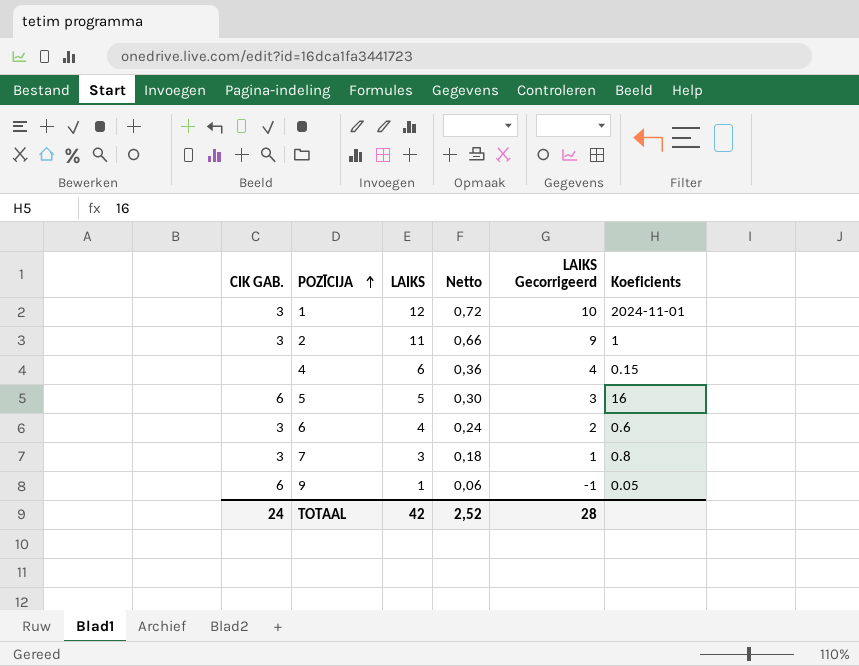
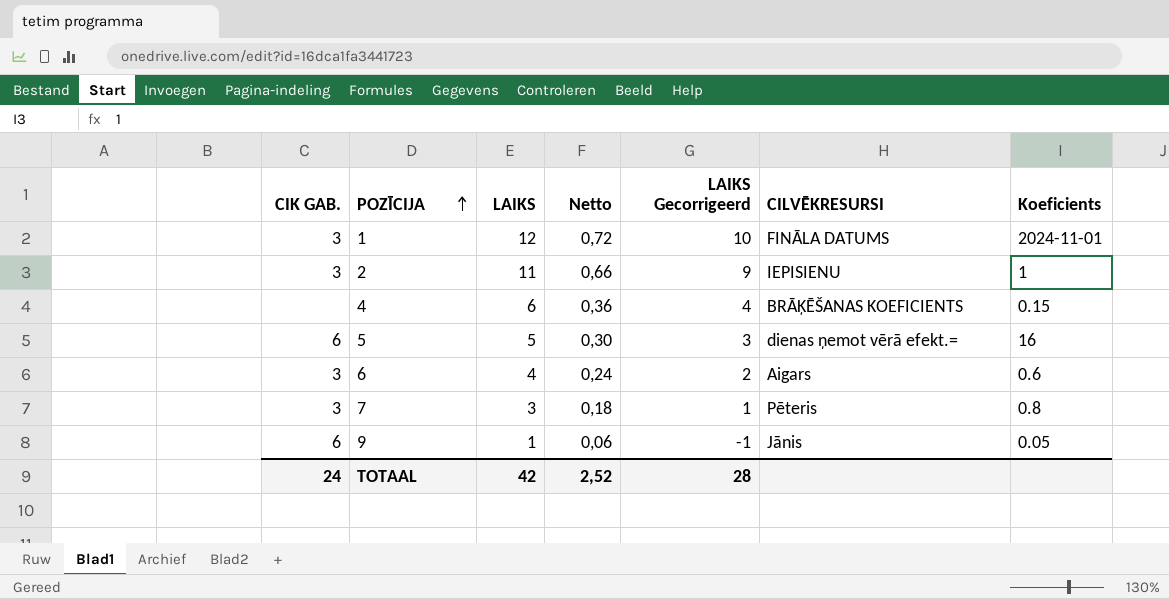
column CILVĒKRESURSI | position: none -> 6

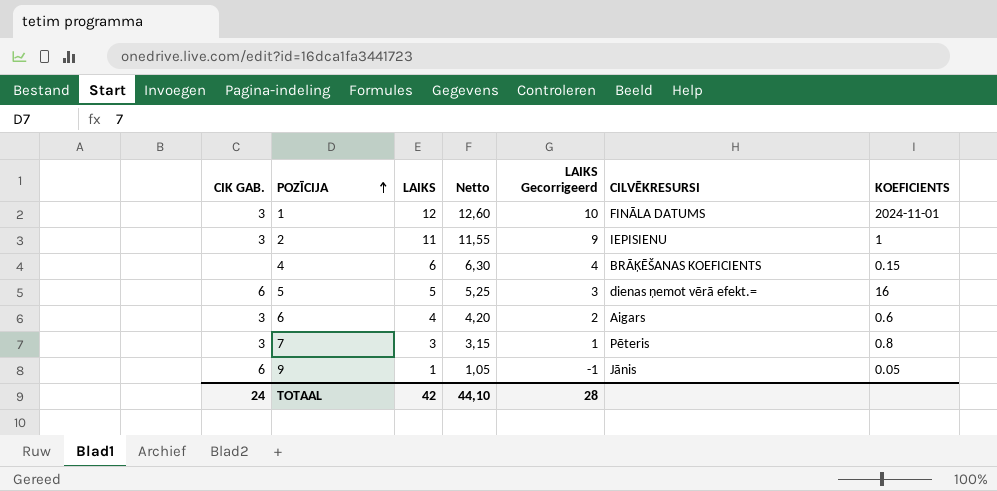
column Netto | formula: [LAIKS] * 0,06 -> [LAIKS] * 1,05
column name: Koeficients -> KOEFICIENTS
TOTAAL | Netto: 2,52 -> 44,10

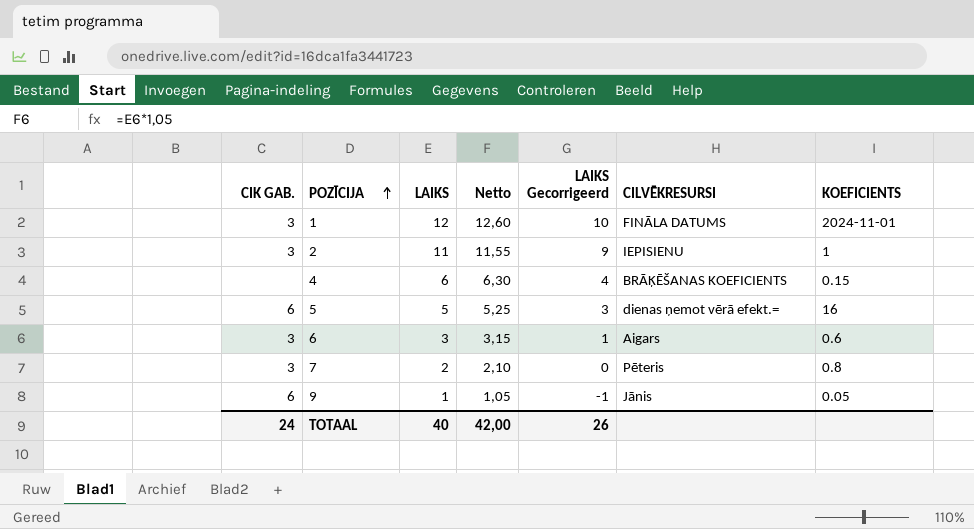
6 | LAIKS: 4 -> 3
6 | Netto: 4,20 -> 3,15
6 | LAIKS Gecorrigeerd: 2 -> 1
7 | LAIKS: 3 -> 2
7 | Netto: 3,15 -> 2,10
7 | LAIKS Gecorrigeerd: 1 -> 0
TOTAAL | LAIKS: 42 -> 40
TOTAAL | Netto: 44,10 -> 42,00
TOTAAL | LAIKS Gecorrigeerd: 28 -> 26

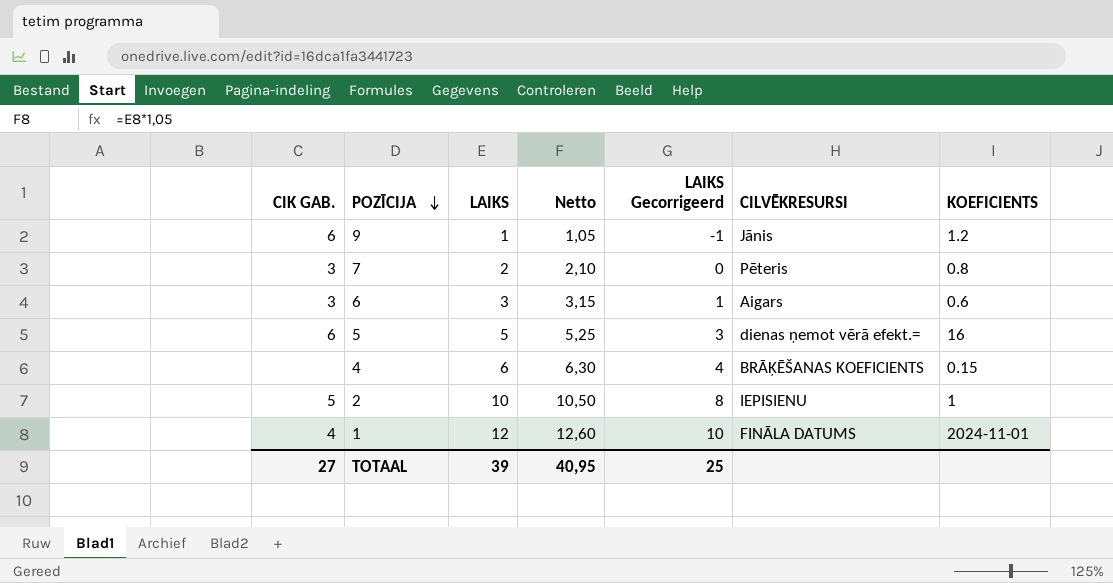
row order: POZĪCIJA ascending -> POZĪCIJA descending
9 | KOEFICIENTS: 0.05 -> 1.2
2 | CIK GAB.: 3 -> 5
2 | LAIKS: 11 -> 10
2 | Netto: 11,55 -> 10,50
2 | LAIKS Gecorrigeerd: 9 -> 8
1 | CIK GAB.: 3 -> 4
TOTAAL | CIK GAB.: 24 -> 27
TOTAAL | LAIKS: 40 -> 39
TOTAAL | Netto: 42,00 -> 40,95
TOTAAL | LAIKS Gecorrigeerd: 26 -> 25

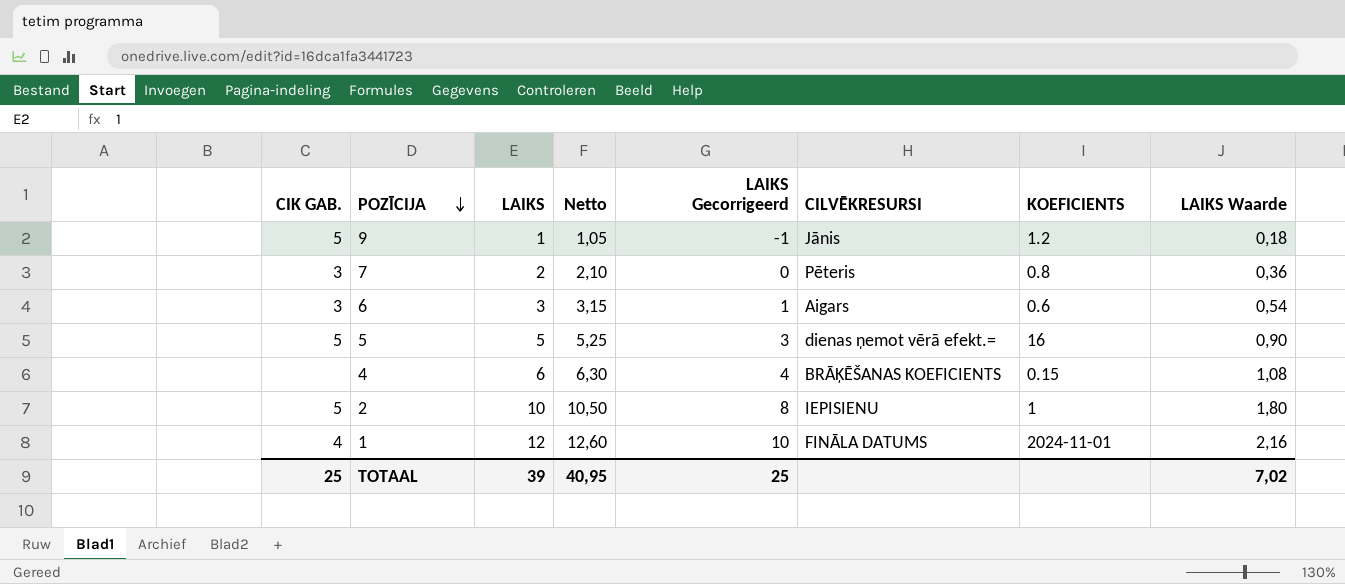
column LAIKS Waarde | formula: none -> [LAIKS] * 0,18
9 | CIK GAB.: 6 -> 5
5 | CIK GAB.: 6 -> 5
TOTAAL | CIK GAB.: 27 -> 25

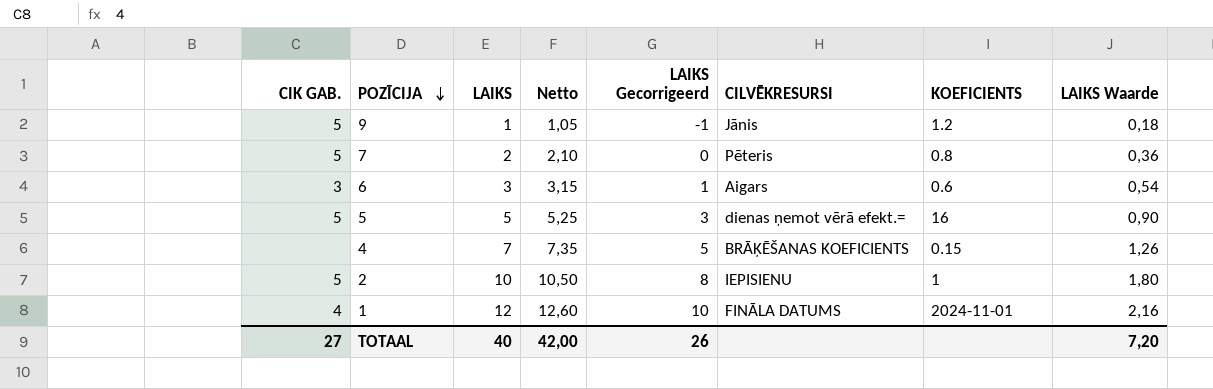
7 | CIK GAB.: 3 -> 5
4 | LAIKS: 6 -> 7
4 | Netto: 6,30 -> 7,35
4 | LAIKS Gecorrigeerd: 4 -> 5
4 | LAIKS Waarde: 1,08 -> 1,26
TOTAAL | CIK GAB.: 25 -> 27
TOTAAL | LAIKS: 39 -> 40
TOTAAL | Netto: 40,95 -> 42,00
TOTAAL | LAIKS Gecorrigeerd: 25 -> 26
TOTAAL | LAIKS Waarde: 7,02 -> 7,20

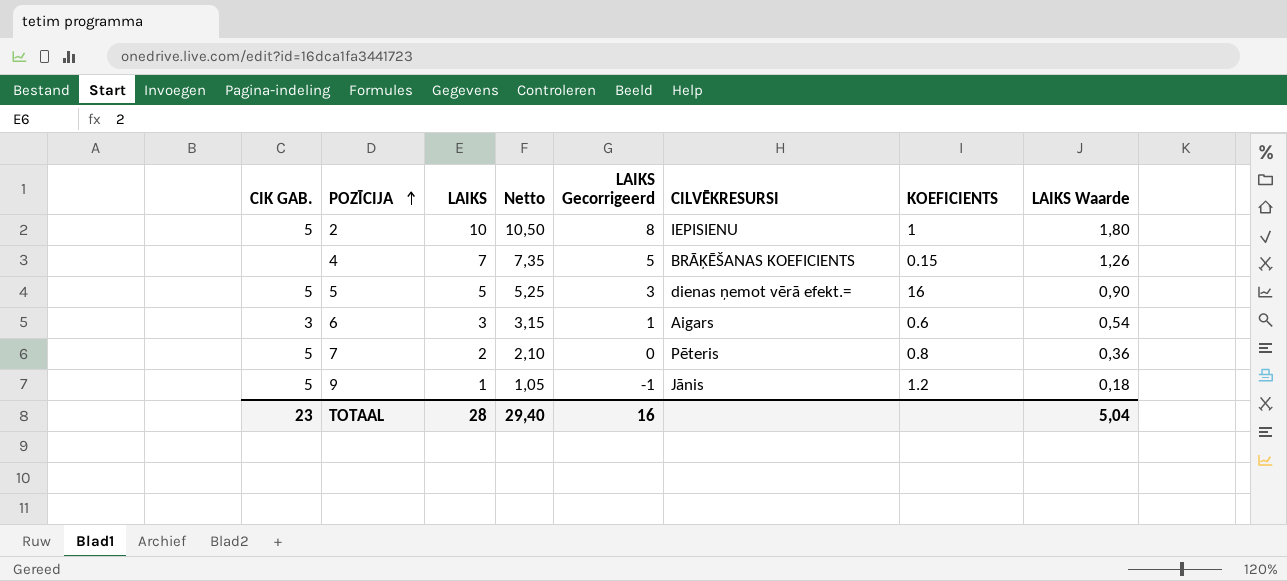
row order: POZĪCIJA descending -> POZĪCIJA ascending
row 1: 4 | 12 | 12,60 | 10 | FINĀLA DATUMS | 2024-11-01 | 2,16 -> none
TOTAAL | CIK GAB.: 27 -> 23
TOTAAL | LAIKS: 40 -> 28
TOTAAL | Netto: 42,00 -> 29,40
TOTAAL | LAIKS Gecorrigeerd: 26 -> 16
TOTAAL | LAIKS Waarde: 7,20 -> 5,04

